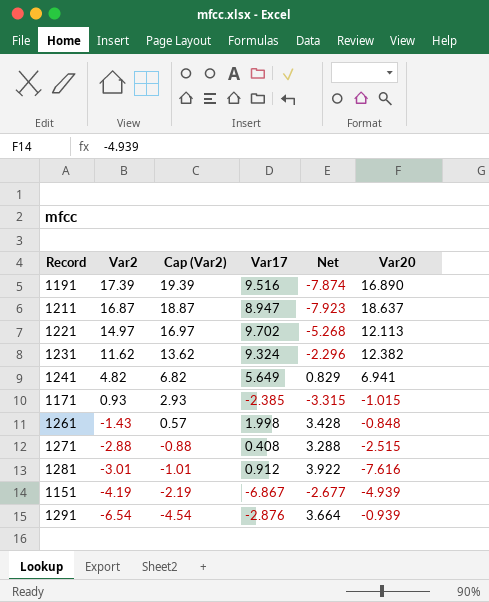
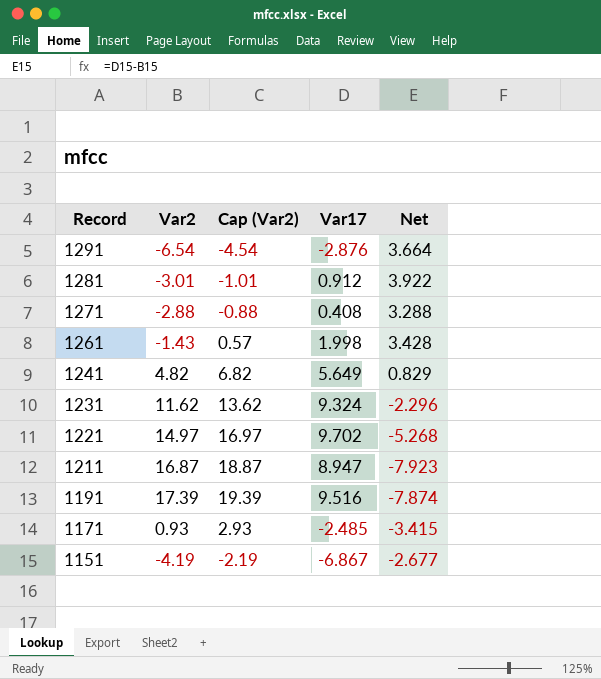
row order: Var2 descending -> Record descending
column Var20 | position: 6 -> none
1171 | Var17: -2.385 -> -2.485
1171 | Net: -3.315 -> -3.415

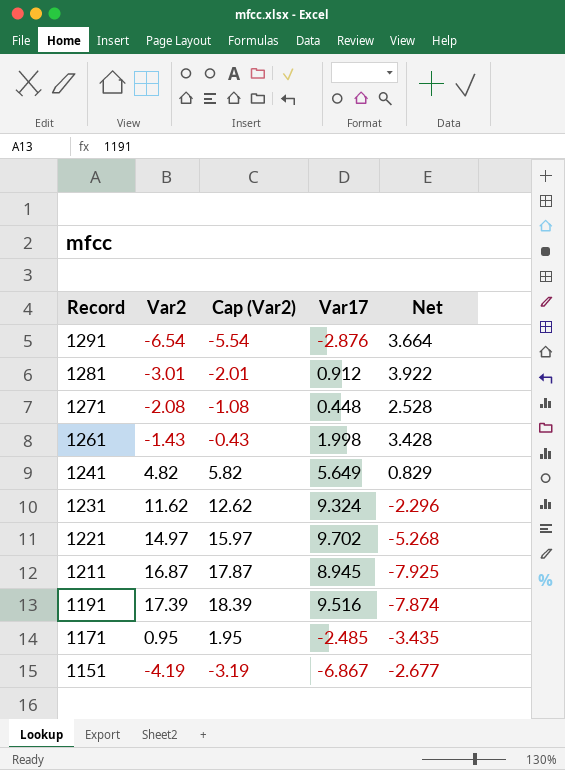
column Cap (Var2) | formula: [Var2] + 2 -> [Var2] + 1
1271 | Var2: -2.88 -> -2.08
1271 | Var17: 0.408 -> 0.448
1271 | Net: 3.288 -> 2.528
1211 | Var17: 8.947 -> 8.945
1211 | Net: -7.923 -> -7.925
1171 | Var2: 0.93 -> 0.95
1171 | Net: -3.415 -> -3.435

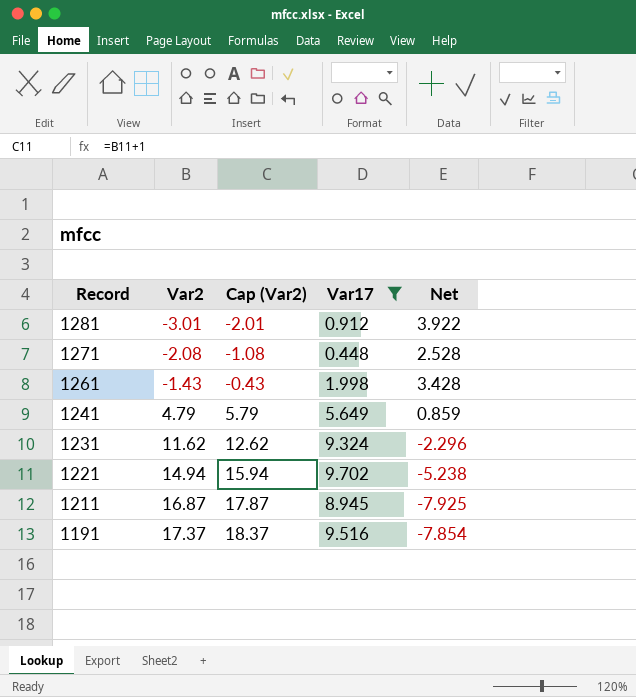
filter: none -> Var17 >= 0.448
1241 | Var2: 4.82 -> 4.79
1241 | Cap (Var2): 5.82 -> 5.79
1241 | Net: 0.829 -> 0.859
1221 | Var2: 14.97 -> 14.94
1221 | Cap (Var2): 15.97 -> 15.94
1221 | Net: -5.268 -> -5.238
1191 | Var2: 17.39 -> 17.37
1191 | Cap (Var2): 18.39 -> 18.37
1191 | Net: -7.874 -> -7.854

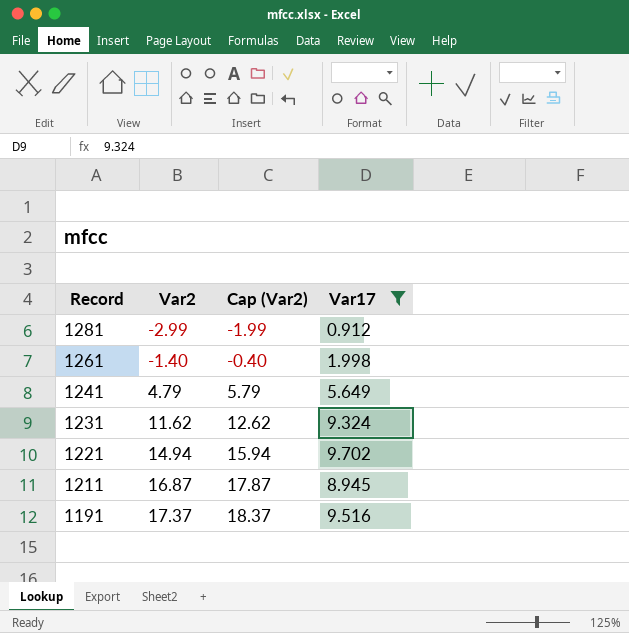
column Net | formula: [Var17] - [Var2] -> none
row 1271: -2.08 | -1.08 | 0.448 | 2.528 -> none
1281 | Var2: -3.01 -> -2.99
1281 | Cap (Var2): -2.01 -> -1.99
1261 | Var2: -1.43 -> -1.40
1261 | Cap (Var2): -0.43 -> -0.40

